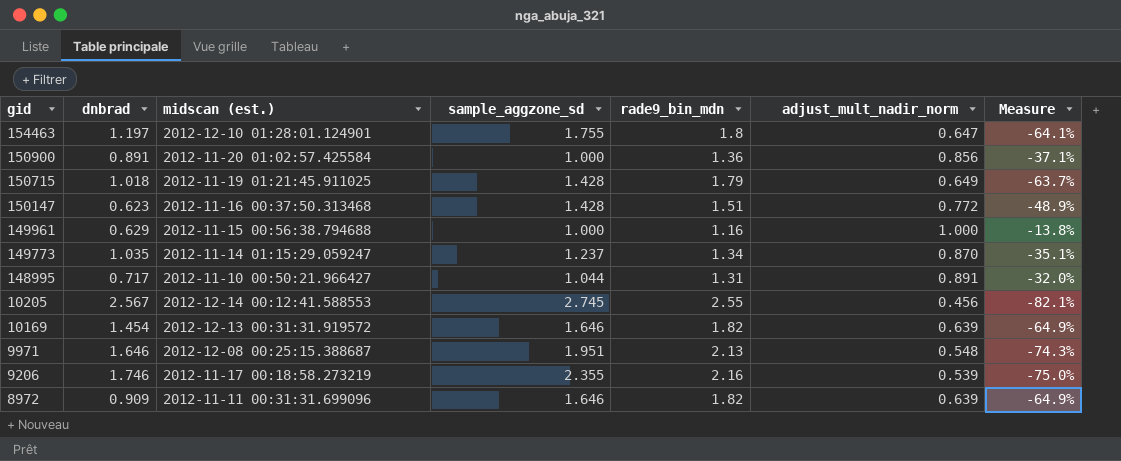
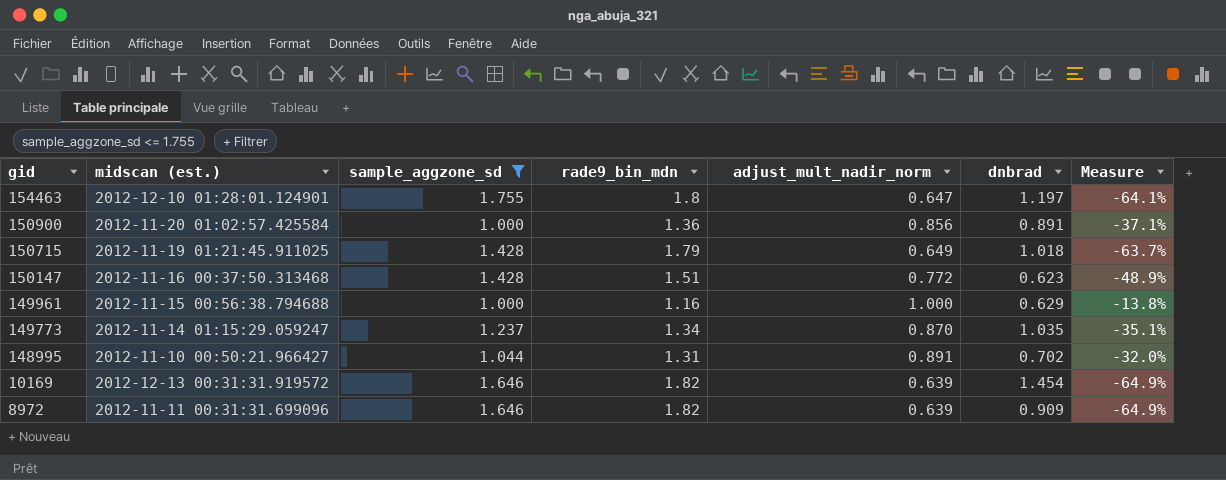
filter: none -> sample_aggzone_sd <= 1.755
column dnbrad | position: 2 -> 6
148995 | dnbrad: 0.717 -> 0.702

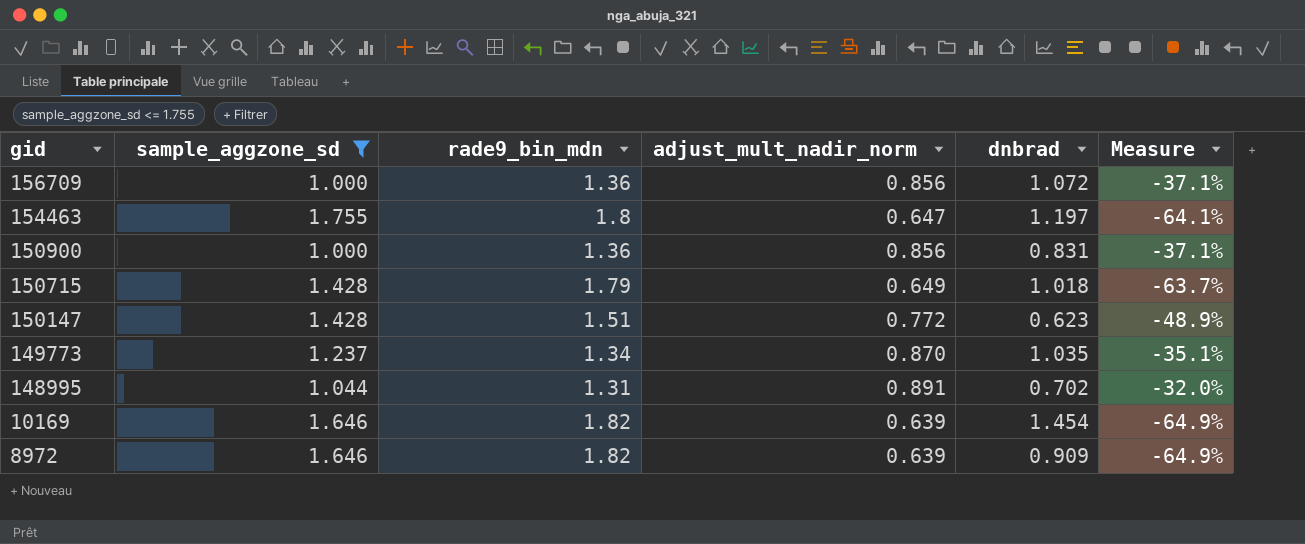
column midscan (est.) | position: 2 -> none
row 149961: 2012-11-15 00:56:38.794688 | 1.000 | 1.16 | 1.000 | 0.629 | -13.8% -> none
row 156709: none -> 1.000 | 1.36 | 0.856 | 1.072 | -37.1%
150900 | dnbrad: 0.891 -> 0.831

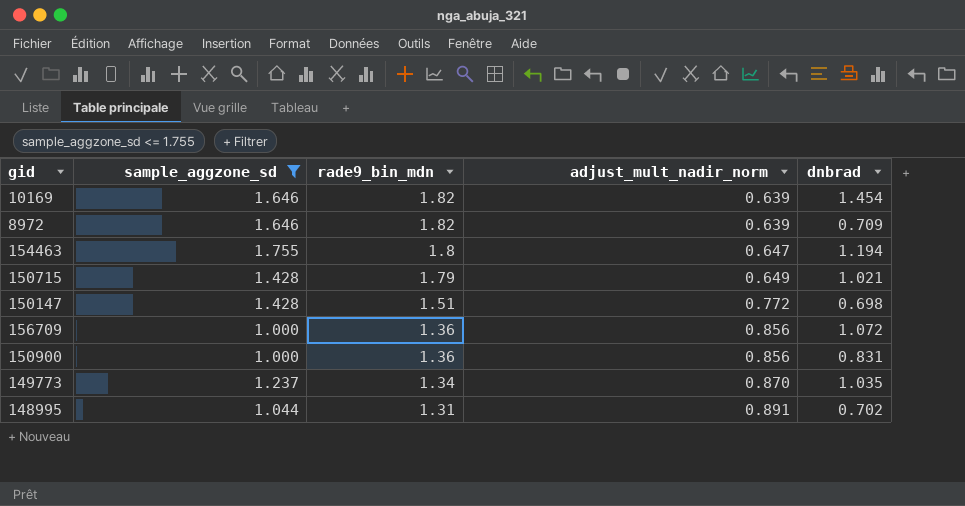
row order: gid descending -> rade9_bin_mdn descending
column Measure | formula: ([adjust_mult_nadir_norm] - [rade9_bin_mdn]) / [rade9_bin_mdn] -> none
8972 | dnbrad: 0.909 -> 0.709
154463 | dnbrad: 1.197 -> 1.194
150715 | dnbrad: 1.018 -> 1.021
150147 | dnbrad: 0.623 -> 0.698

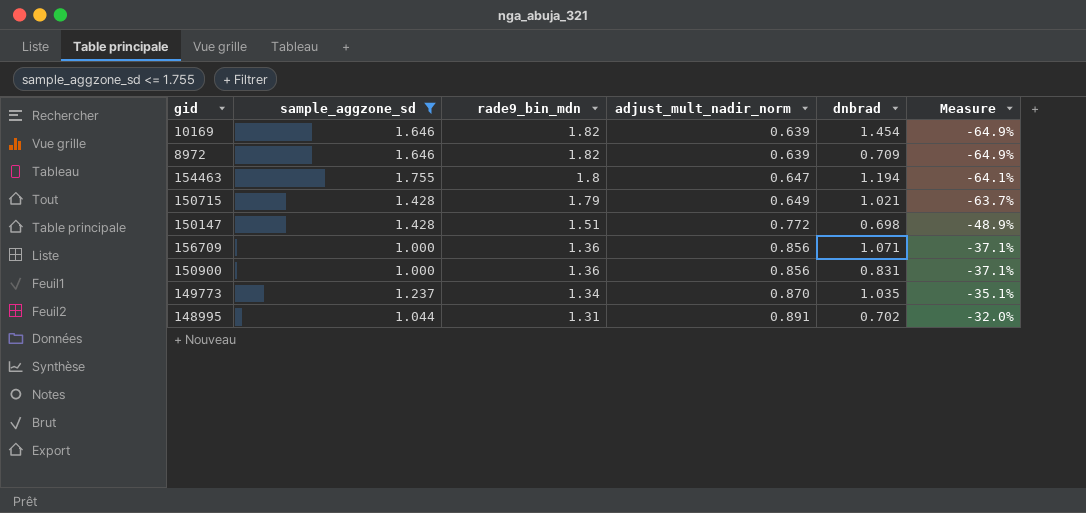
column Measure | formula: none -> ([adjust_mult_nadir_norm] - [rade9_bin_mdn]) / [rade9_bin_mdn]
156709 | dnbrad: 1.072 -> 1.071

